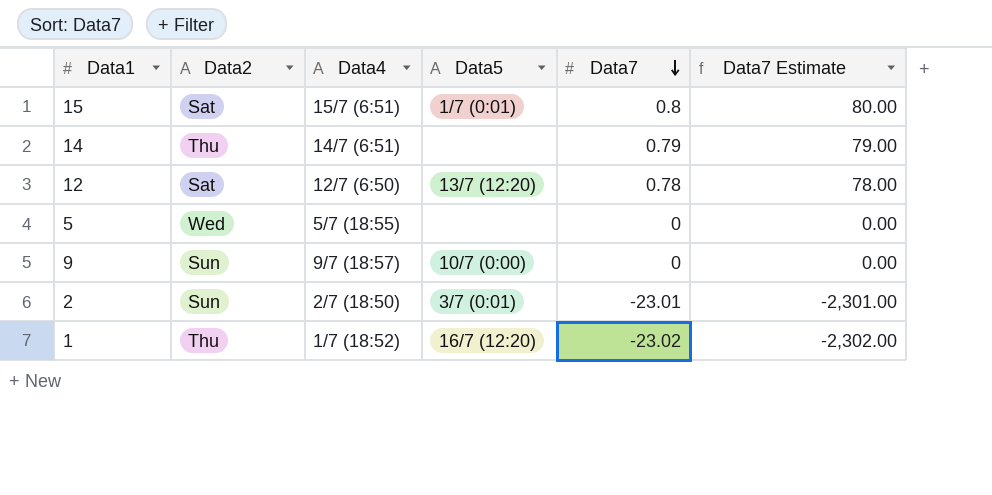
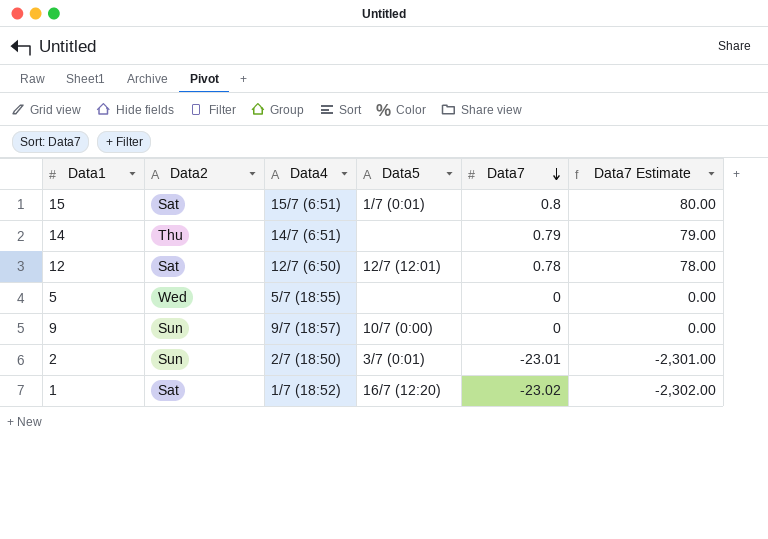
12 | Data5: 13/7 (12:20) -> 12/7 (12:01)
1 | Data2: Thu -> Sat

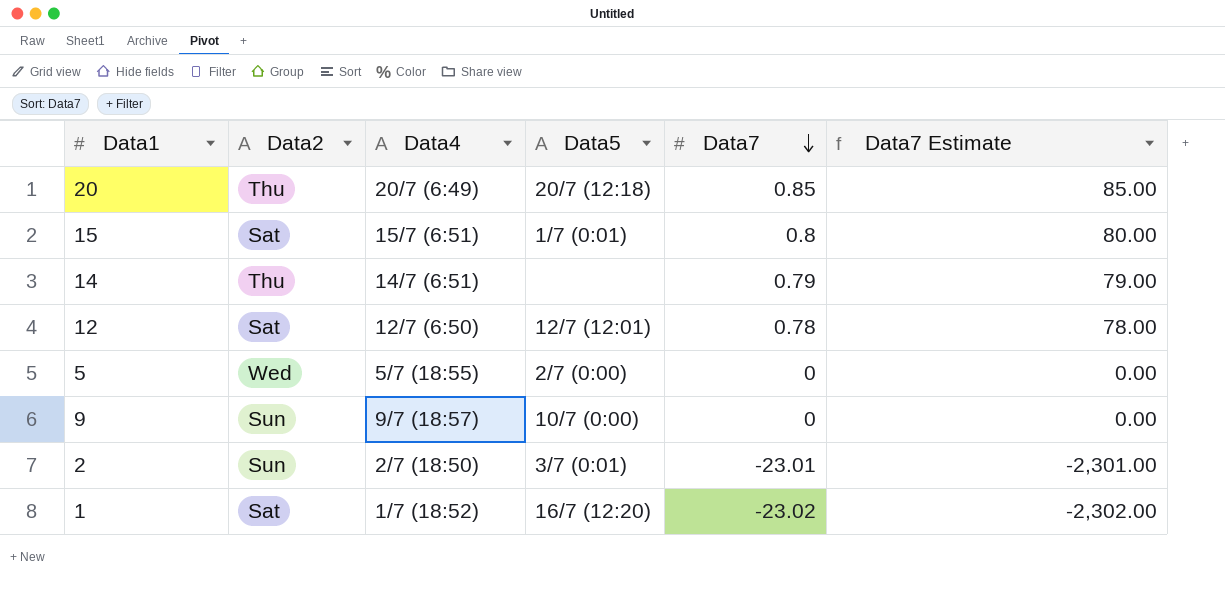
row 20: none -> Thu | 20/7 (6:49) | 20/7 (12:18) | 0.85 | 85.00
5 | Data5: none -> 2/7 (0:00)

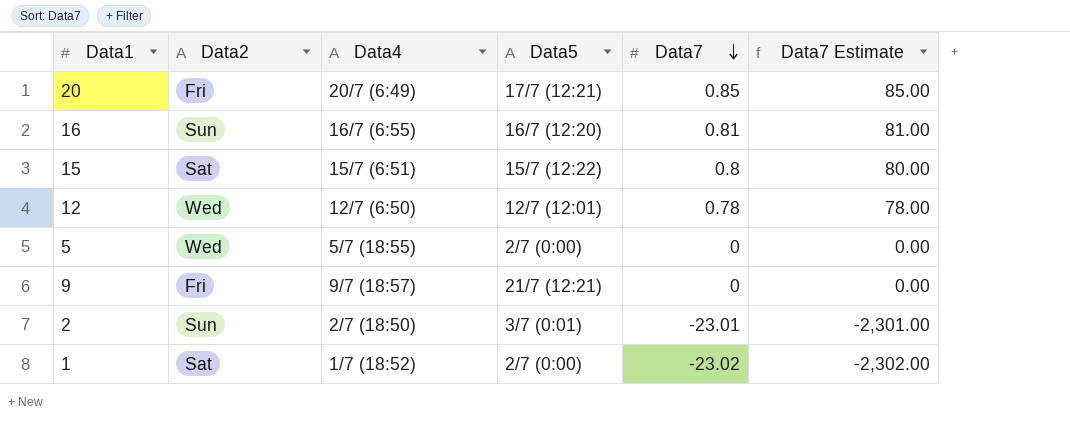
row 14: Thu | 14/7 (6:51) | none | 0.79 | 79.00 -> none
20 | Data2: Thu -> Fri
20 | Data5: 20/7 (12:18) -> 17/7 (12:21)
row 16: none -> Sun | 16/7 (6:55) | 16/7 (12:20) | 0.81 | 81.00
15 | Data5: 1/7 (0:01) -> 15/7 (12:22)
12 | Data2: Sat -> Wed
9 | Data2: Sun -> Fri
9 | Data5: 10/7 (0:00) -> 21/7 (12:21)
1 | Data5: 16/7 (12:20) -> 2/7 (0:00)

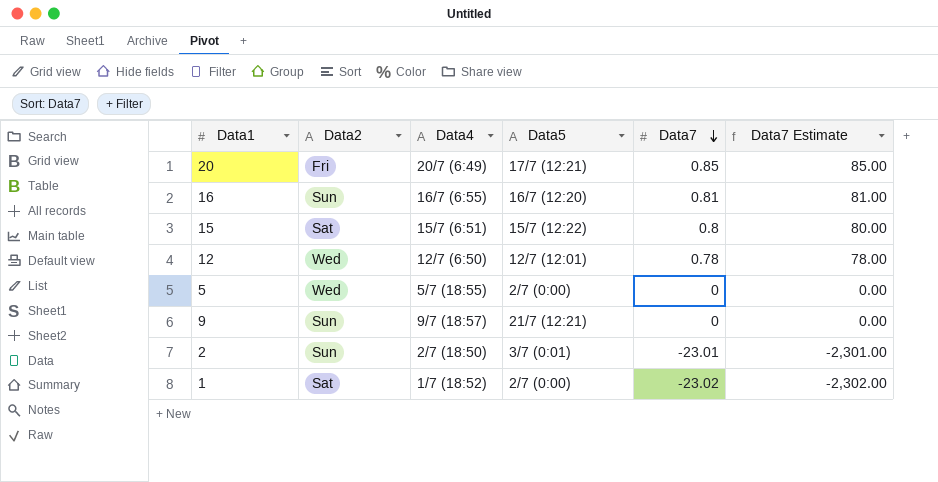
9 | Data2: Fri -> Sun

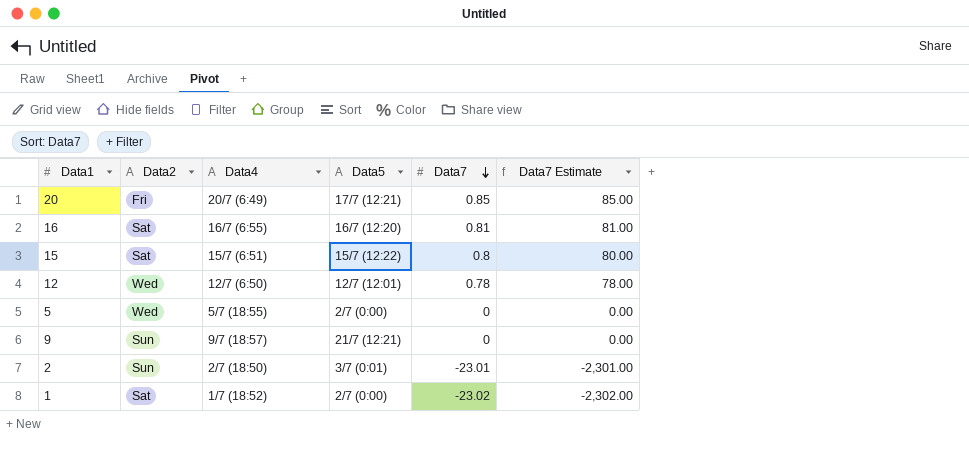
16 | Data2: Sun -> Sat

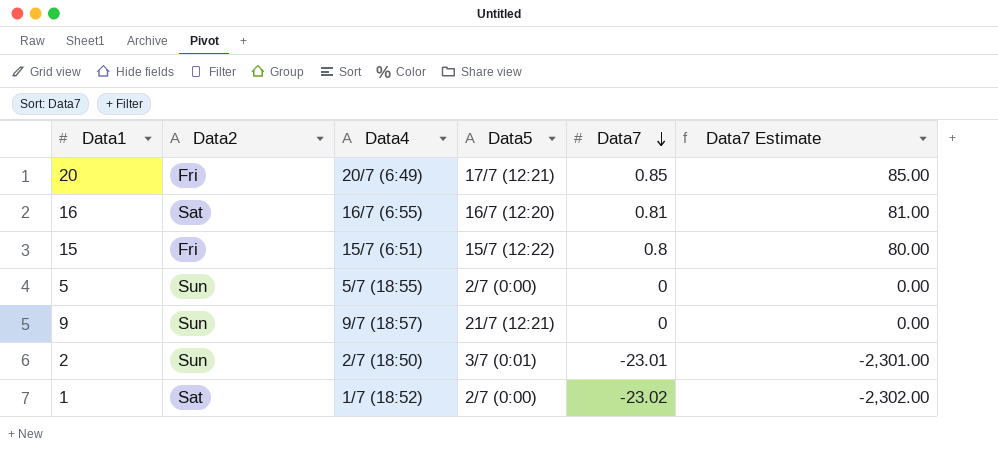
row 12: Wed | 12/7 (6:50) | 12/7 (12:01) | 0.78 | 78.00 -> none
15 | Data2: Sat -> Fri
5 | Data2: Wed -> Sun

